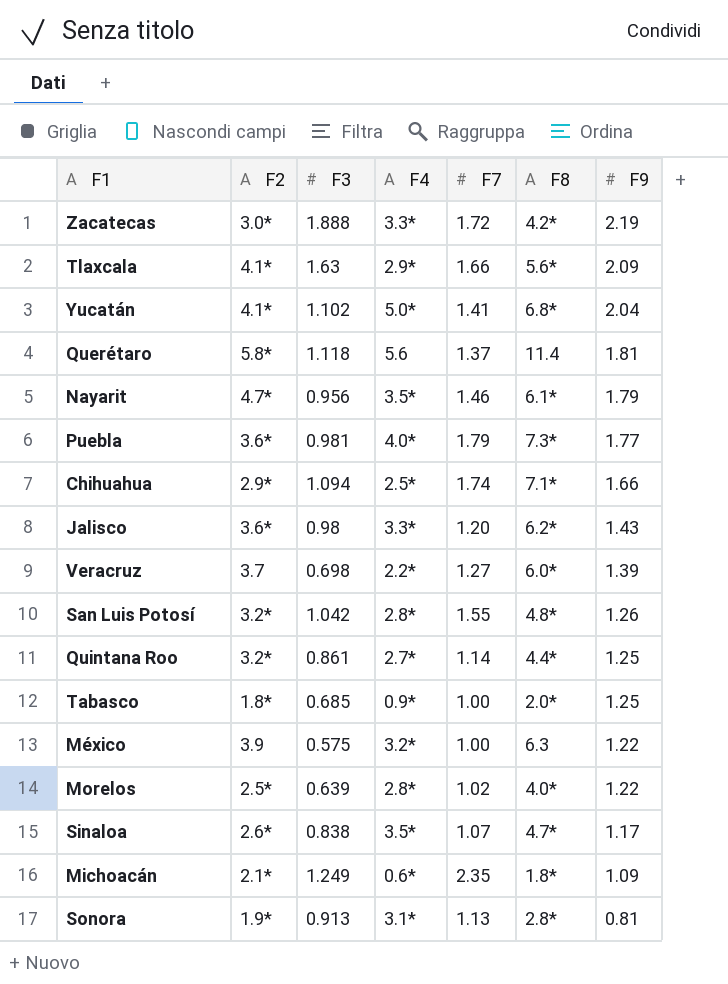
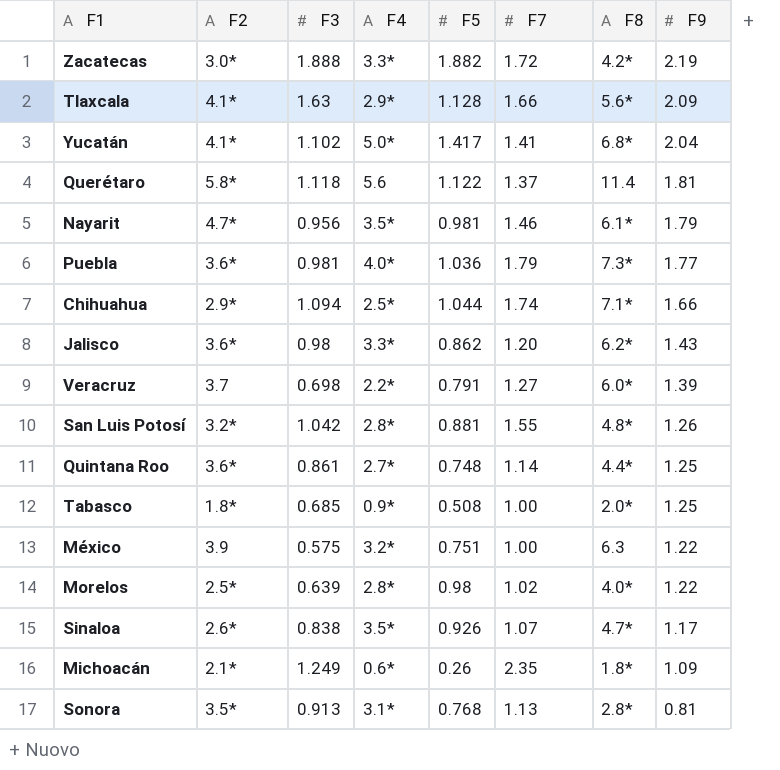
column F5 | position: none -> 5
Quintana Roo | F2: 3.2* -> 3.6*
Sonora | F2: 1.9* -> 3.5*

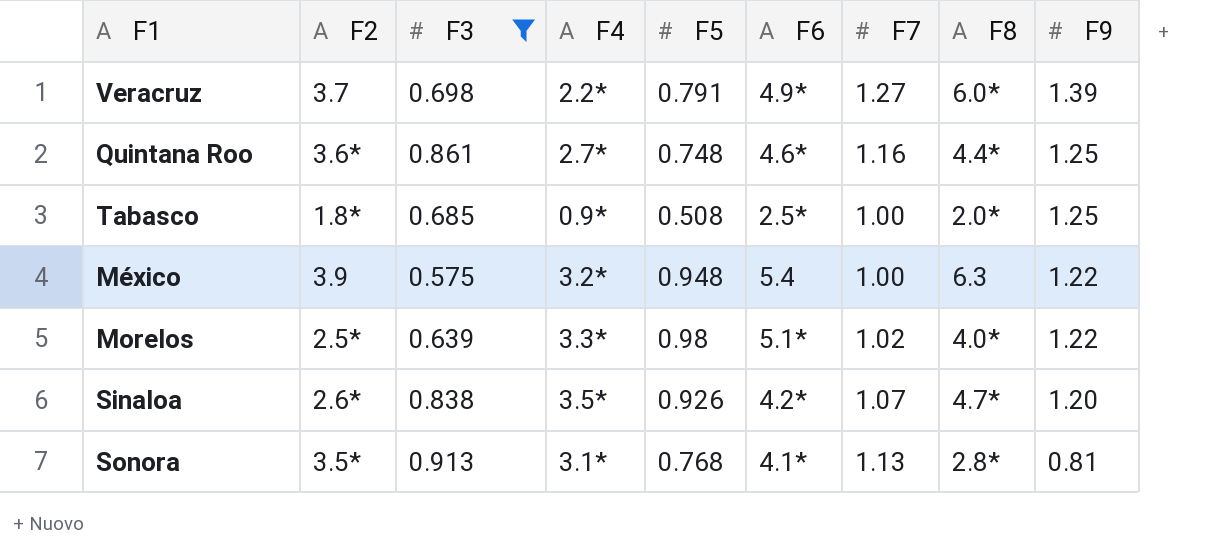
filter: none -> F3 <= 0.913
column F6 | position: none -> 6
Quintana Roo | F7: 1.14 -> 1.16
México | F5: 0.751 -> 0.948
Morelos | F4: 2.8* -> 3.3*
Sinaloa | F9: 1.17 -> 1.20

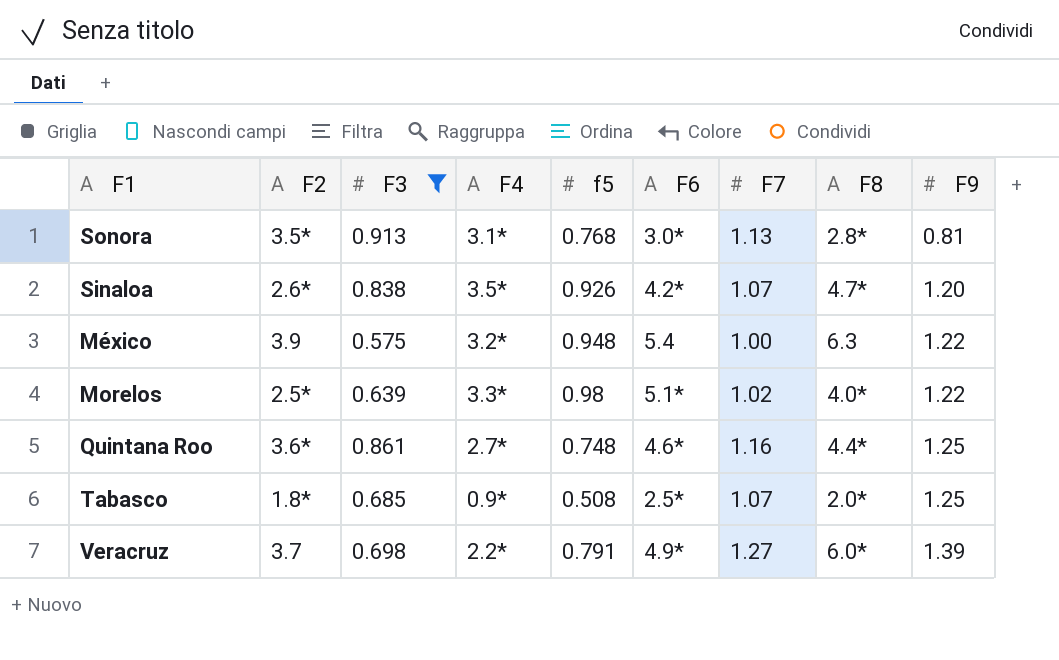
row order: F9 descending -> F9 ascending
column name: F5 -> f5
Sonora | F6: 4.1* -> 3.0*
Tabasco | F7: 1.00 -> 1.07

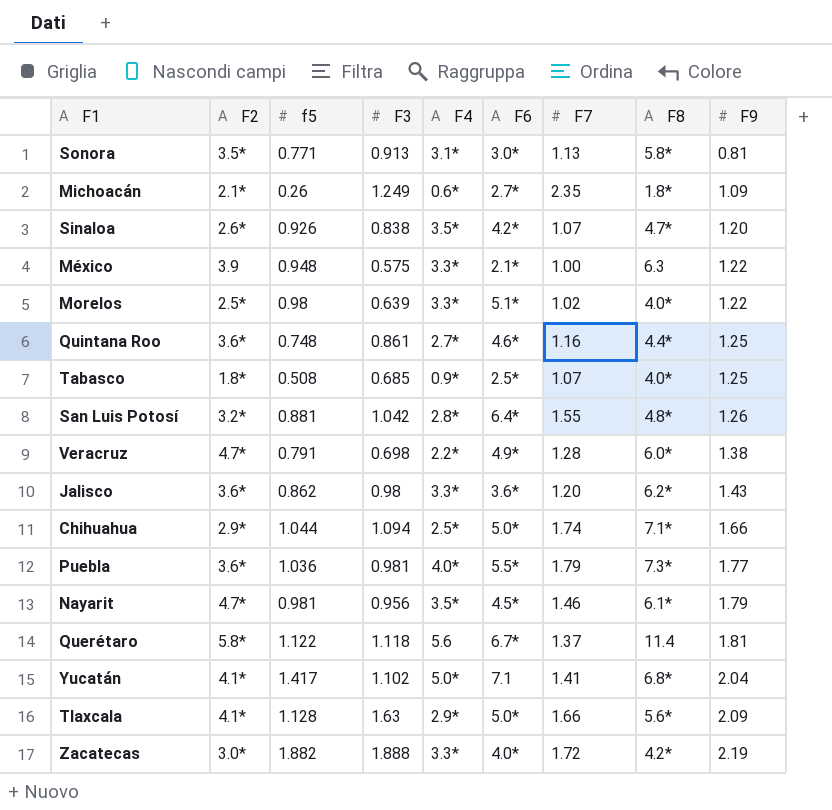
filter: F3 <= 0.913 -> none
column f5 | position: 5 -> 3
Sonora | f5: 0.768 -> 0.771
Sonora | F8: 2.8* -> 5.8*
México | F4: 3.2* -> 3.3*
México | F6: 5.4 -> 2.1*
Tabasco | F8: 2.0* -> 4.0*
Veracruz | F2: 3.7 -> 4.7*
Veracruz | F7: 1.27 -> 1.28
Veracruz | F9: 1.39 -> 1.38

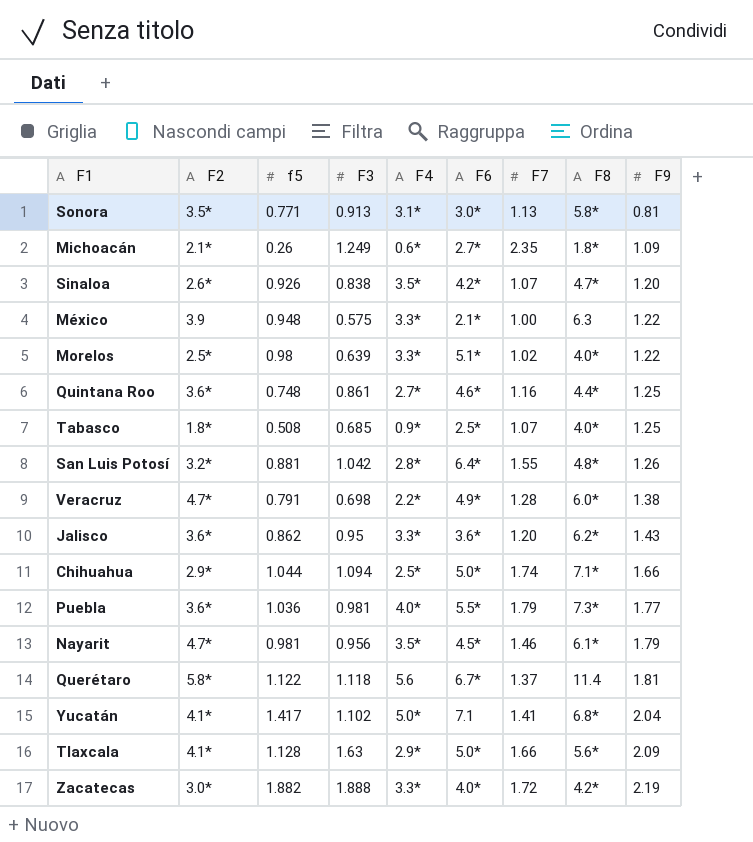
Jalisco | F3: 0.98 -> 0.95

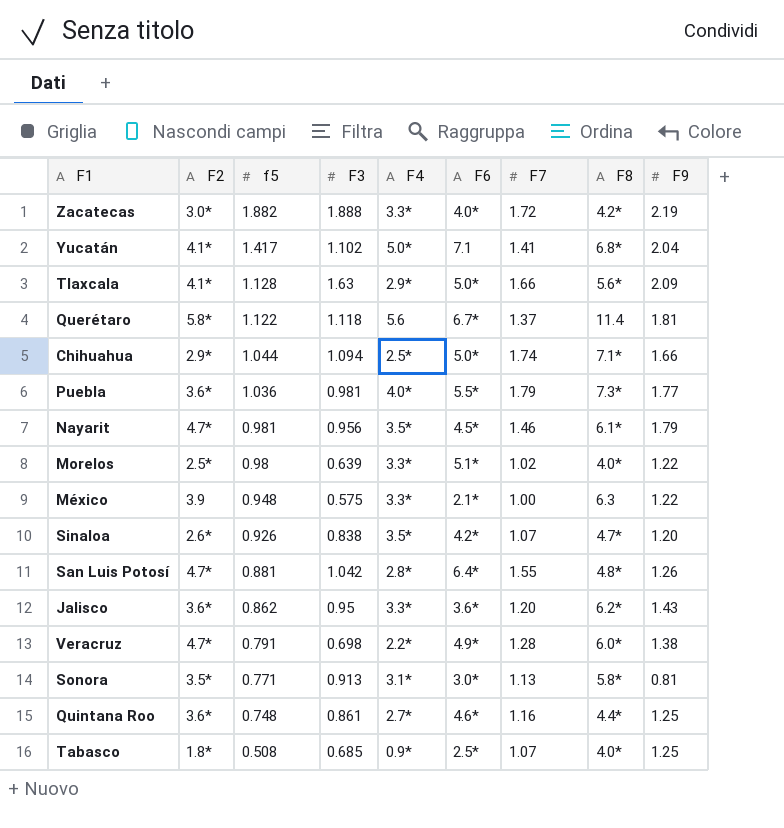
row order: F9 ascending -> f5 descending
row Michoacán: 2.1* | 0.26 | 1.249 | 0.6* | 2.7* | 2.35 | 1.8* | 1.09 -> none
San Luis Potosí | F2: 3.2* -> 4.7*

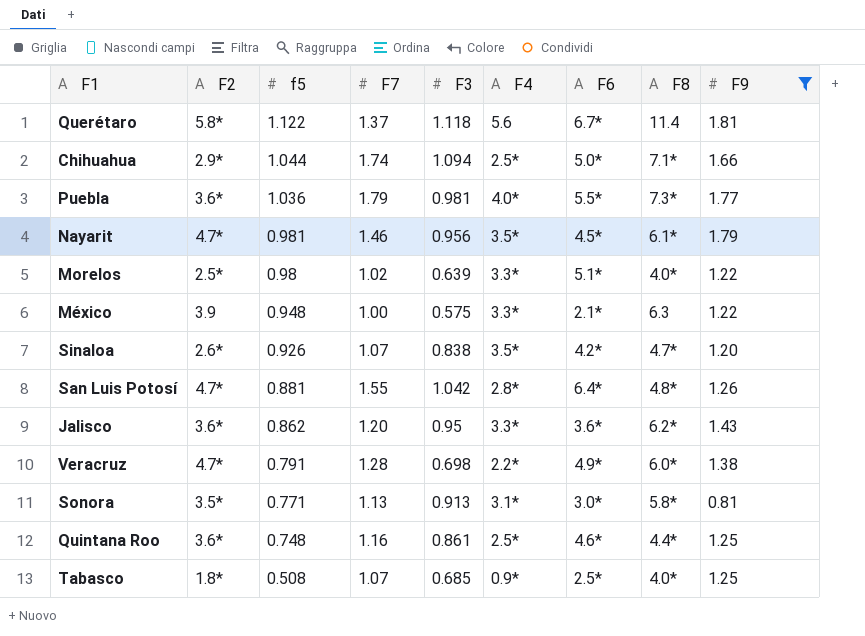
filter: none -> F9 <= 1.81
column F7 | position: 7 -> 4
Quintana Roo | F4: 2.7* -> 2.5*

